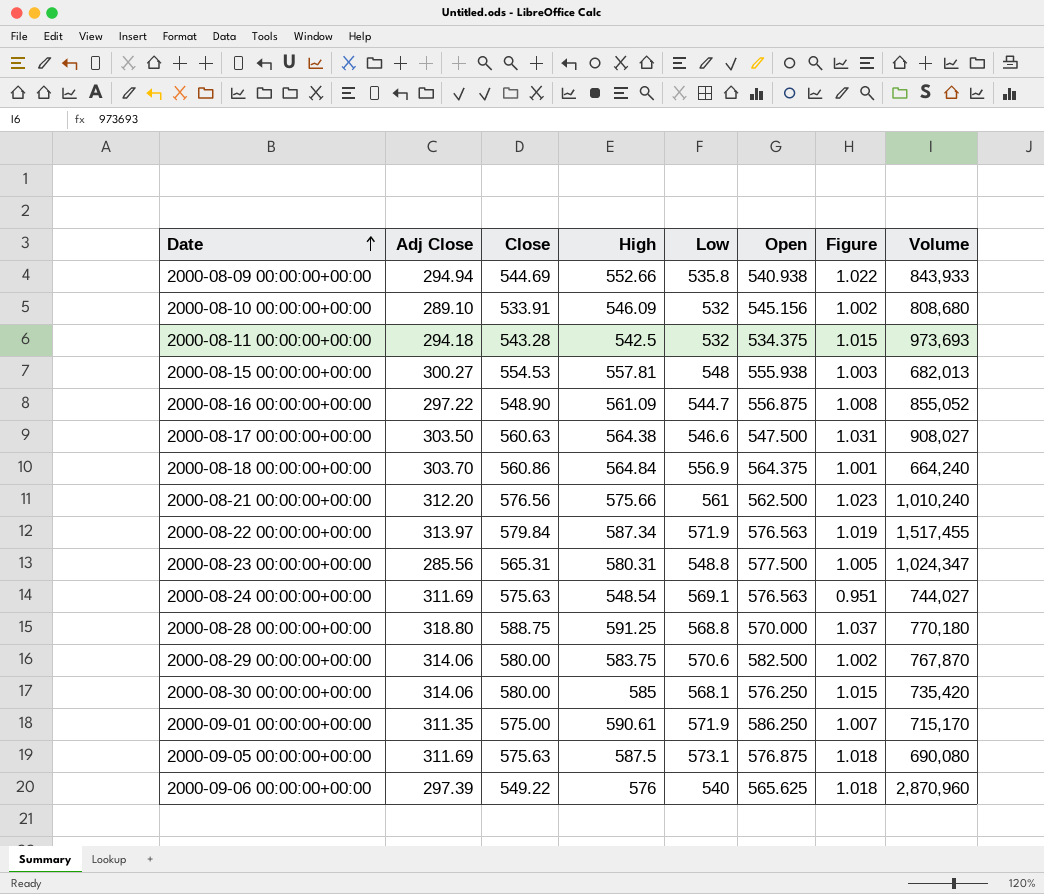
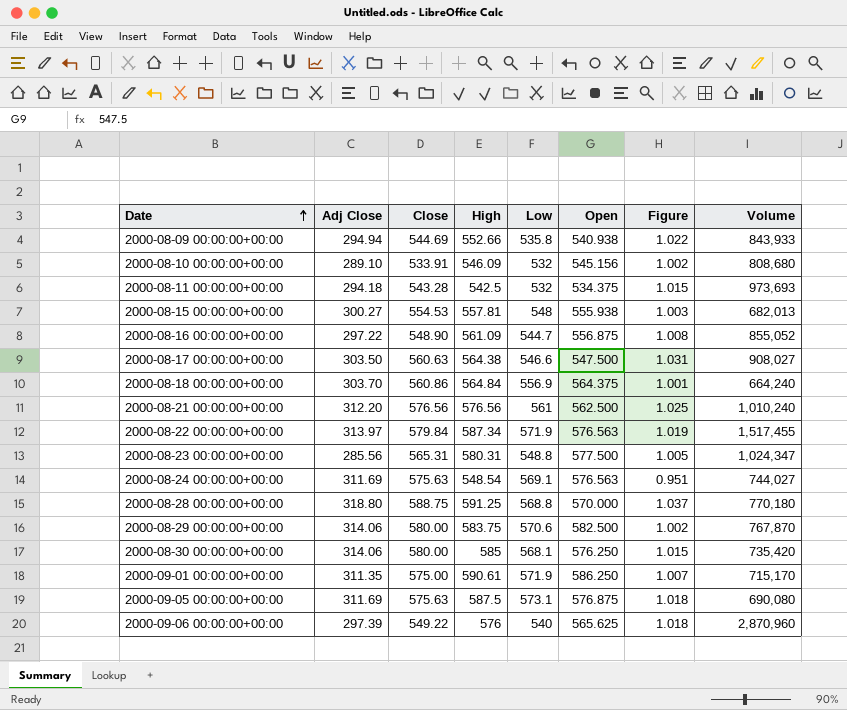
2000-08-21 00:00:00+00:00 | High: 575.66 -> 576.56
2000-08-21 00:00:00+00:00 | Figure: 1.023 -> 1.025

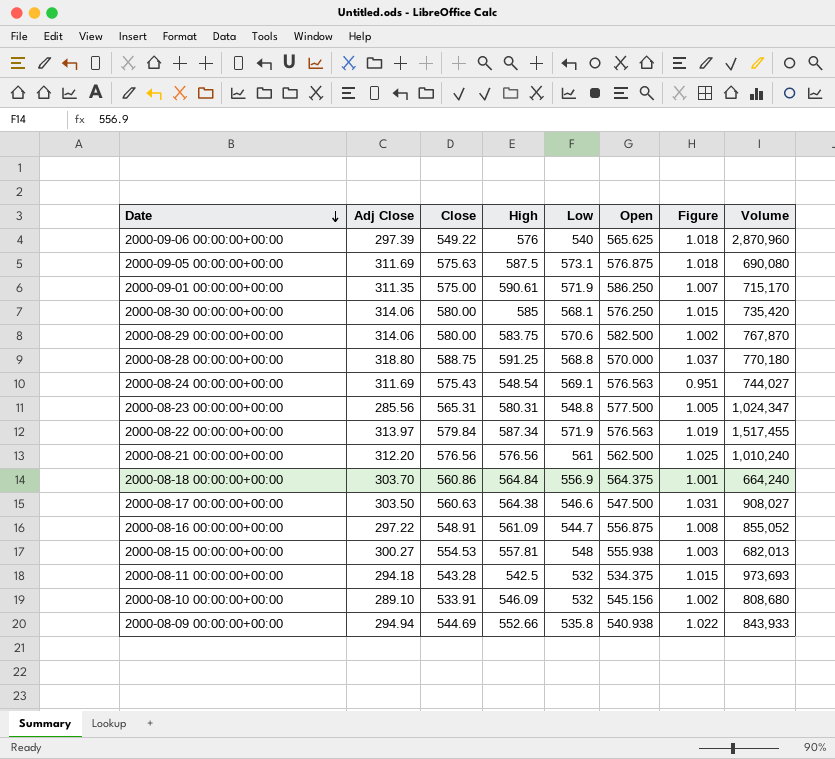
row order: Date ascending -> Date descending
2000-08-24 00:00:00+00:00 | Close: 575.63 -> 575.43
2000-08-16 00:00:00+00:00 | Close: 548.90 -> 548.91

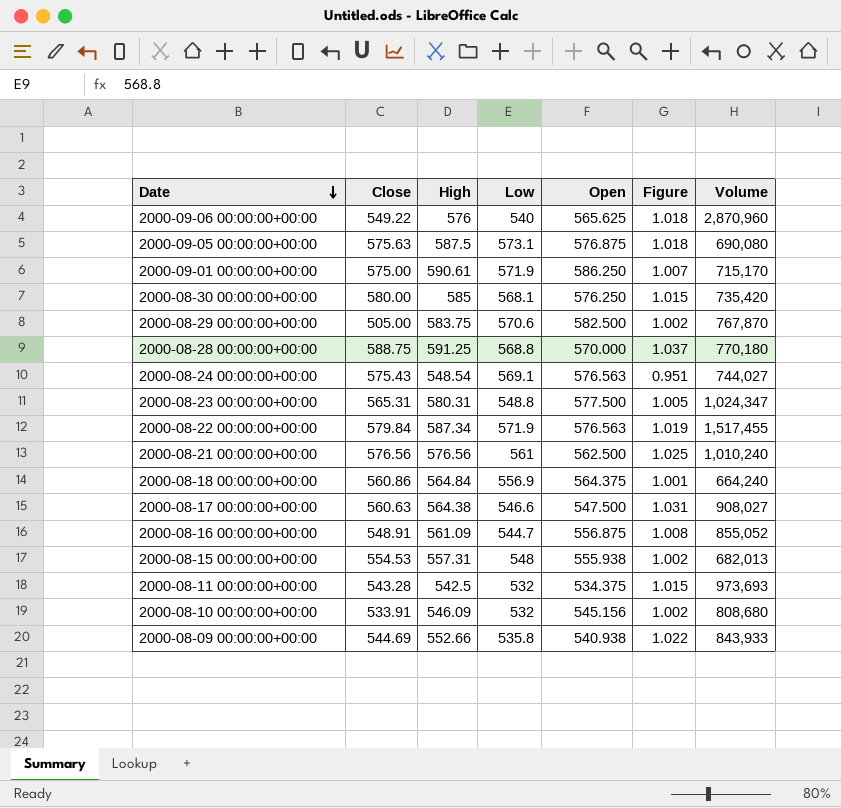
column Adj Close | position: 2 -> none
2000-08-29 00:00:00+00:00 | Close: 580.00 -> 505.00
2000-08-15 00:00:00+00:00 | High: 557.81 -> 557.31
2000-08-15 00:00:00+00:00 | Figure: 1.003 -> 1.002

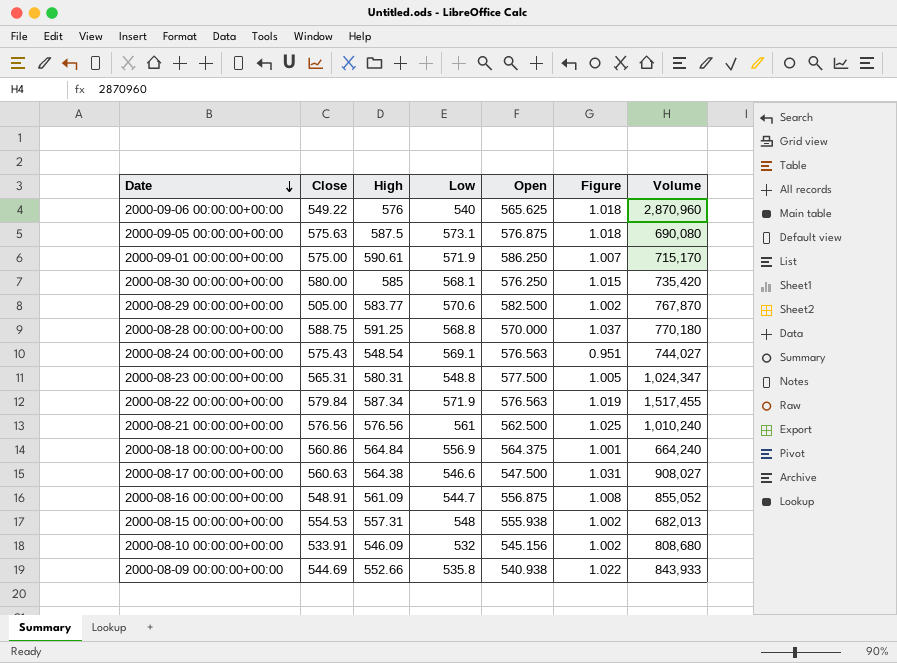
row 2000-08-11 00:00:00+00:00: 543.28 | 542.5 | 532 | 534.375 | 1.015 | 973,693 -> none
2000-08-29 00:00:00+00:00 | High: 583.75 -> 583.77

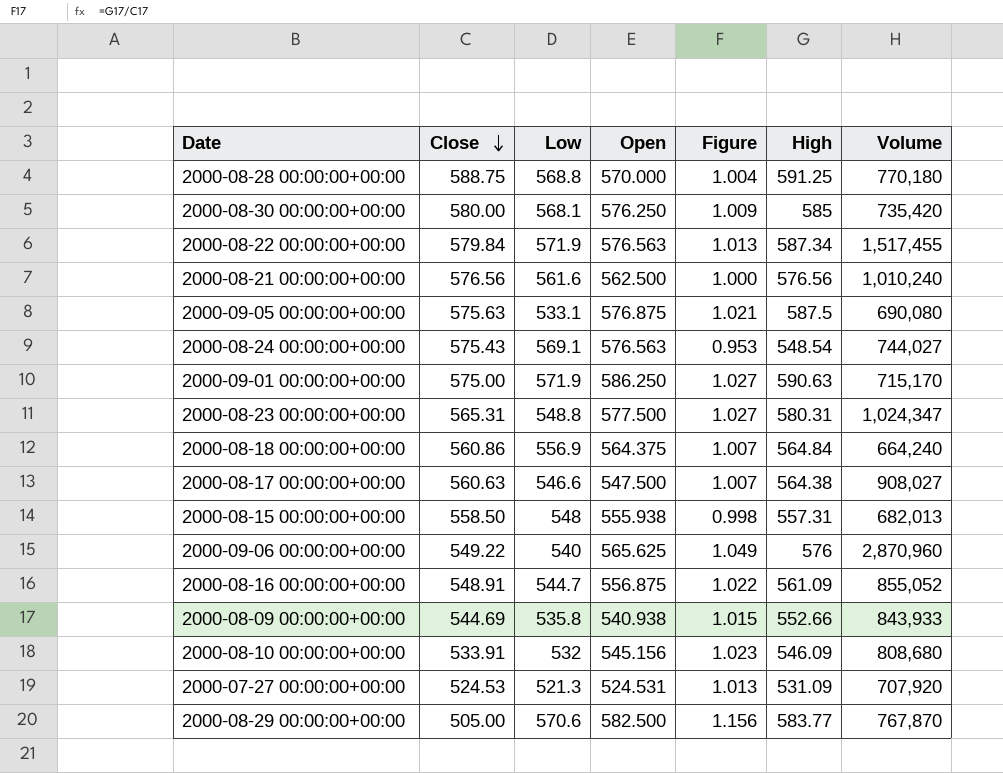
row order: Date descending -> Close descending
column Figure | formula: [High] / [Open] -> [High] / [Close]
column High | position: 3 -> 6
2000-08-21 00:00:00+00:00 | Low: 561 -> 561.6
2000-09-05 00:00:00+00:00 | Low: 573.1 -> 533.1
2000-09-01 00:00:00+00:00 | High: 590.61 -> 590.63
2000-08-15 00:00:00+00:00 | Close: 554.53 -> 558.50
row 2000-07-27 00:00:00+00:00: none -> 524.53 | 521.3 | 524.531 | 1.013 | 531.09 | 707,920

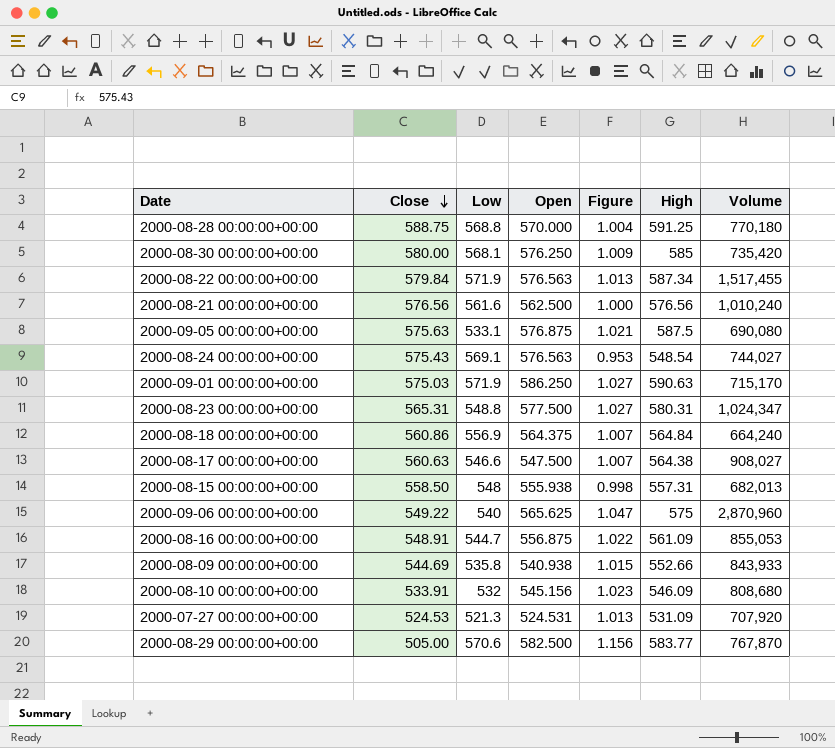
2000-09-01 00:00:00+00:00 | Close: 575.00 -> 575.03
2000-09-06 00:00:00+00:00 | Figure: 1.049 -> 1.047
2000-09-06 00:00:00+00:00 | High: 576 -> 575
2000-08-16 00:00:00+00:00 | Volume: 855,052 -> 855,053

